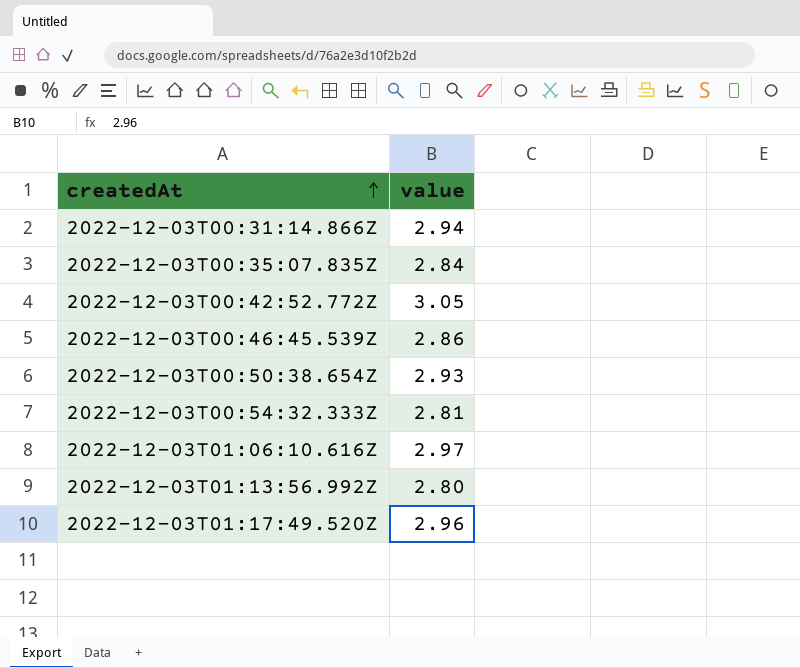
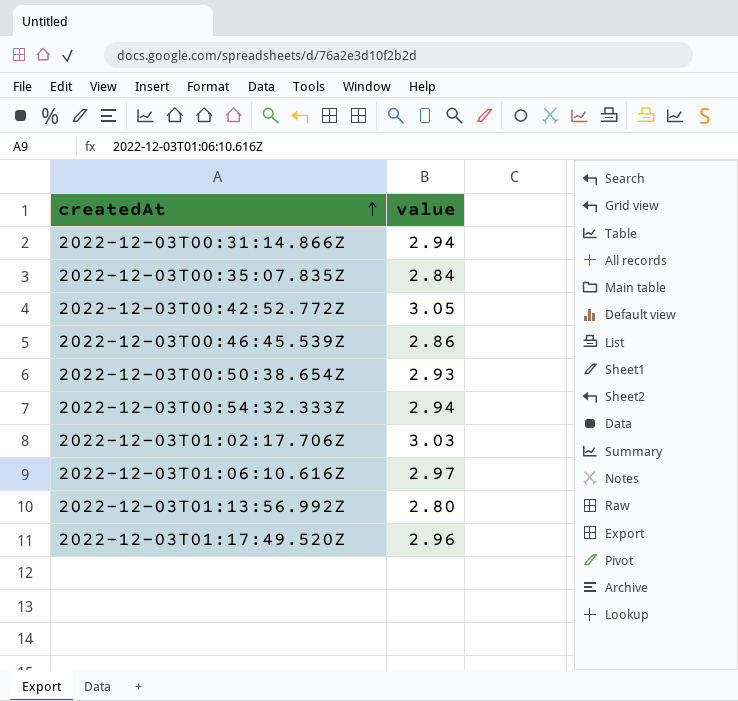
2022-12-03T00:54:32.333Z | value: 2.81 -> 2.94
row 2022-12-03T01:02:17.706Z: none -> 3.03

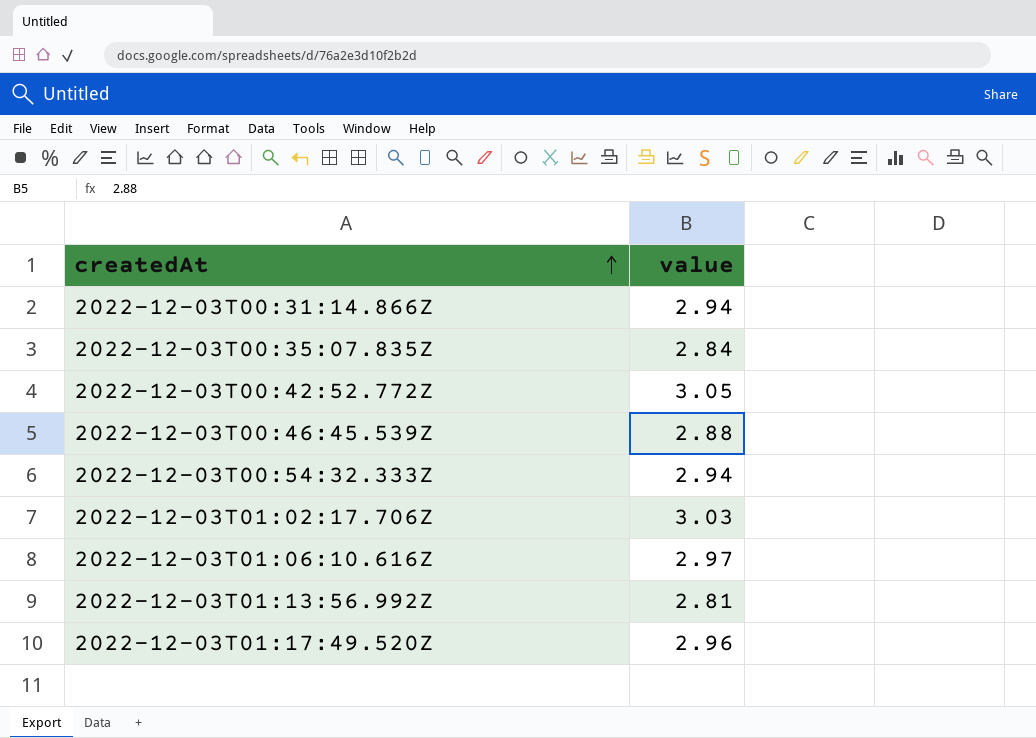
row 2022-12-03T00:50:38.654Z: 2.93 -> none
2022-12-03T00:46:45.539Z | value: 2.86 -> 2.88
2022-12-03T01:13:56.992Z | value: 2.80 -> 2.81

